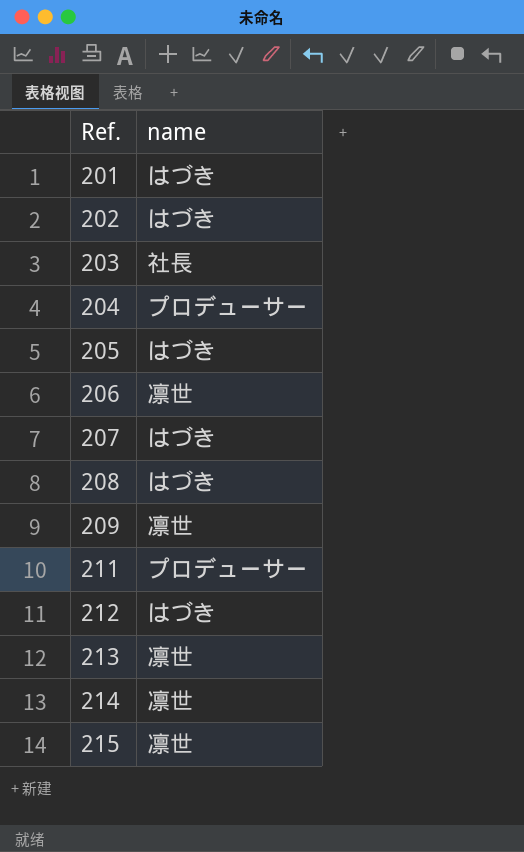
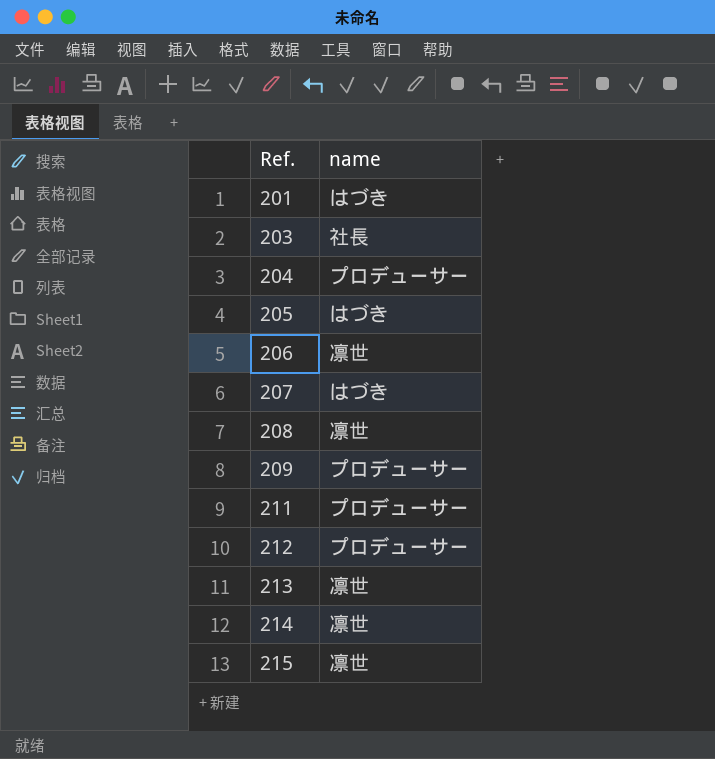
row 202: はづき -> none
208 | name: はづき -> 凛世
209 | name: 凛世 -> プロデューサー
212 | name: はづき -> プロデューサー

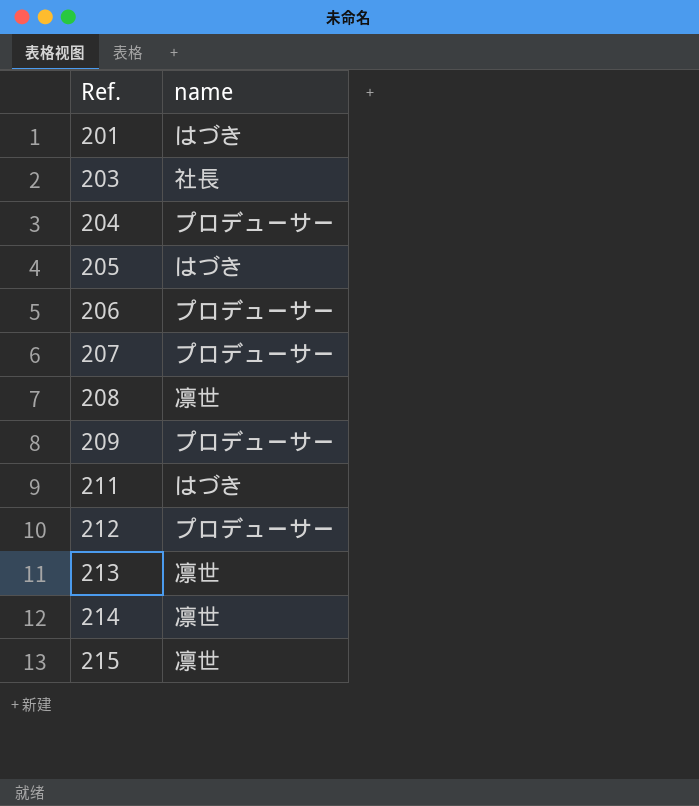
206 | name: 凛世 -> プロデューサー
207 | name: はづき -> プロデューサー
211 | name: プロデューサー -> はづき

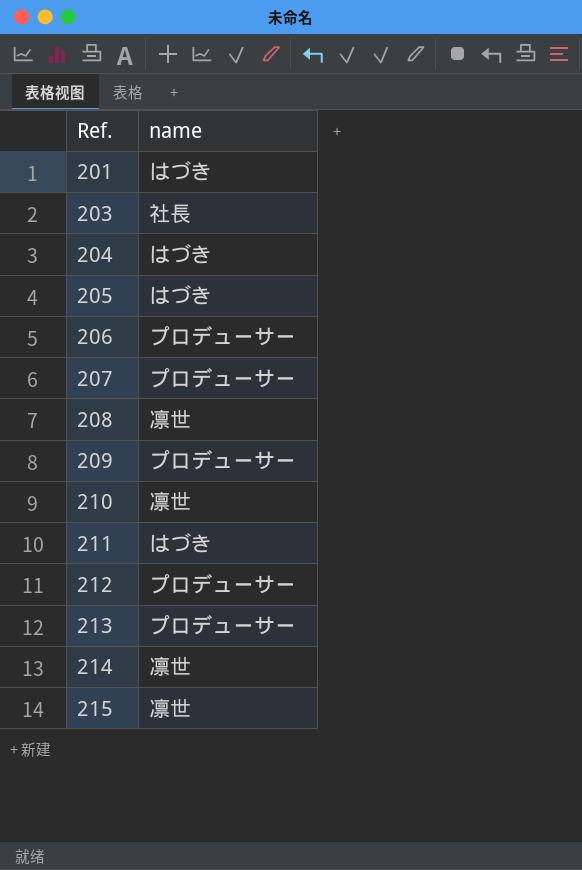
204 | name: プロデューサー -> はづき
row 210: none -> 凛世
213 | name: 凛世 -> プロデューサー

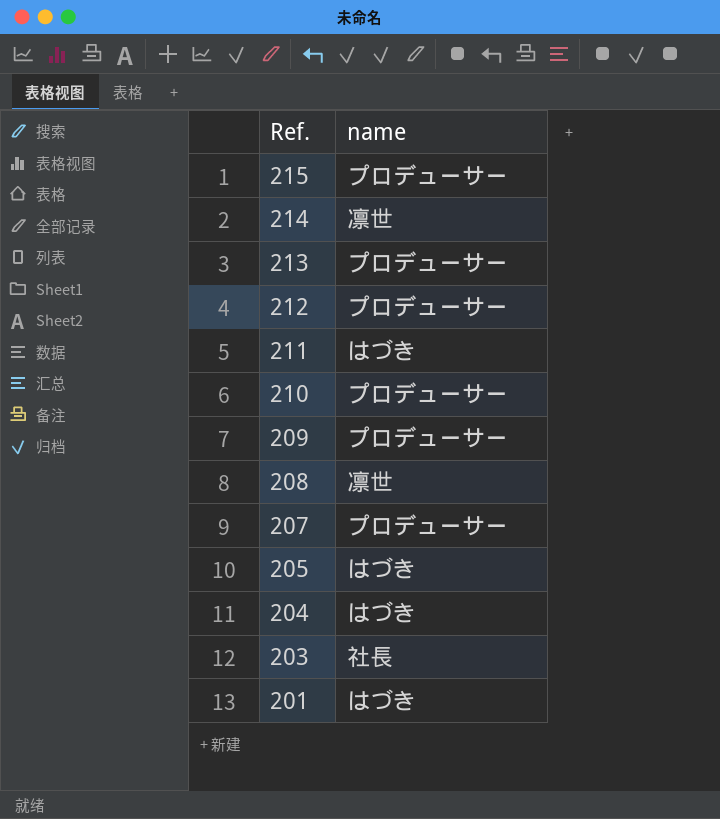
row order: Ref. ascending -> Ref. descending
row 206: プロデューサー -> none
215 | name: 凛世 -> プロデューサー
210 | name: 凛世 -> プロデューサー

